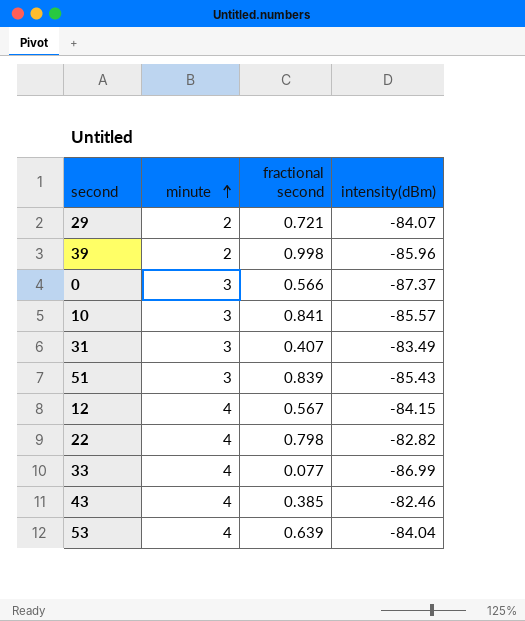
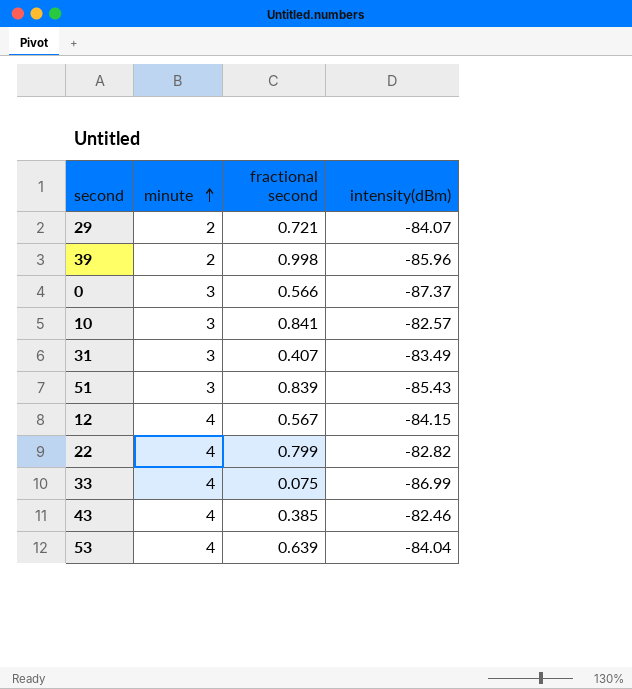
10 | intensity(dBm): -85.57 -> -82.57
22 | fractional second: 0.798 -> 0.799
33 | fractional second: 0.077 -> 0.075

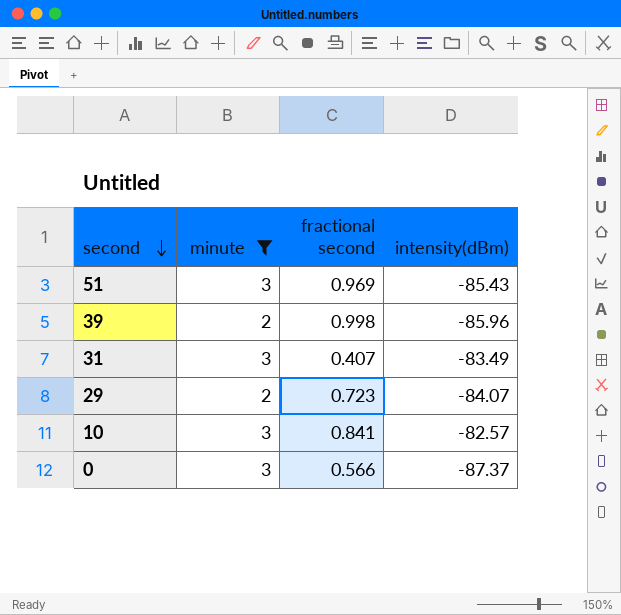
filter: none -> minute != 4
row order: minute ascending -> second descending
51 | fractional second: 0.839 -> 0.969
29 | fractional second: 0.721 -> 0.723

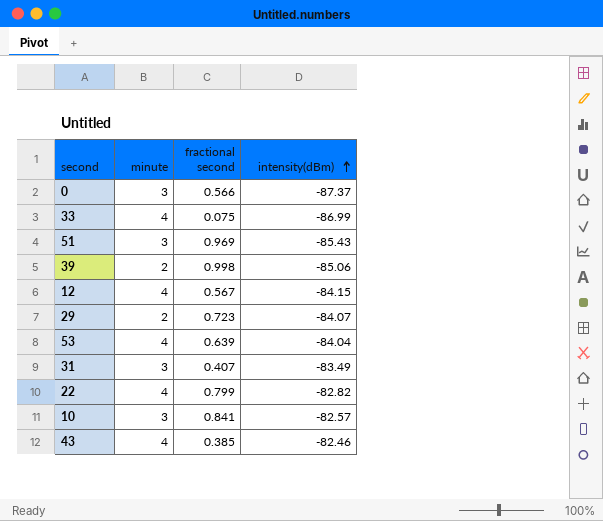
filter: minute != 4 -> none
row order: second descending -> intensity(dBm) ascending
39 | intensity(dBm): -85.96 -> -85.06

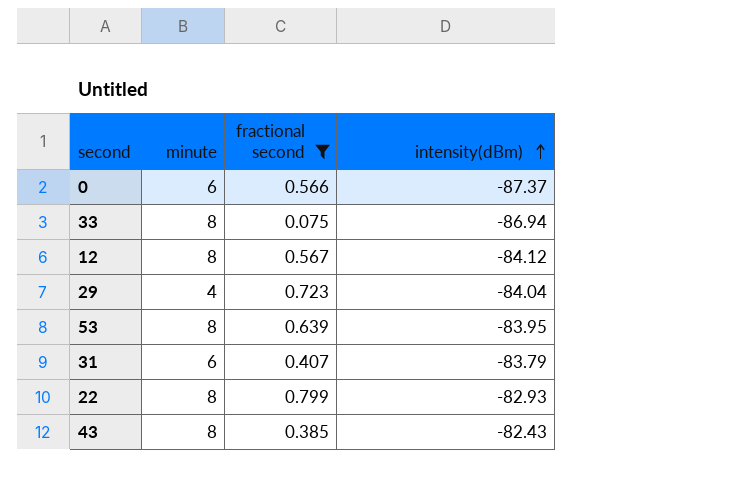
filter: none -> fractional second <= 0.799
0 | minute: 3 -> 6
33 | minute: 4 -> 8
33 | intensity(dBm): -86.99 -> -86.94
12 | minute: 4 -> 8
12 | intensity(dBm): -84.15 -> -84.12
29 | minute: 2 -> 4
29 | intensity(dBm): -84.07 -> -84.04
53 | minute: 4 -> 8
53 | intensity(dBm): -84.04 -> -83.95
31 | minute: 3 -> 6
31 | intensity(dBm): -83.49 -> -83.79
22 | minute: 4 -> 8
22 | intensity(dBm): -82.82 -> -82.93
43 | minute: 4 -> 8
43 | intensity(dBm): -82.46 -> -82.43

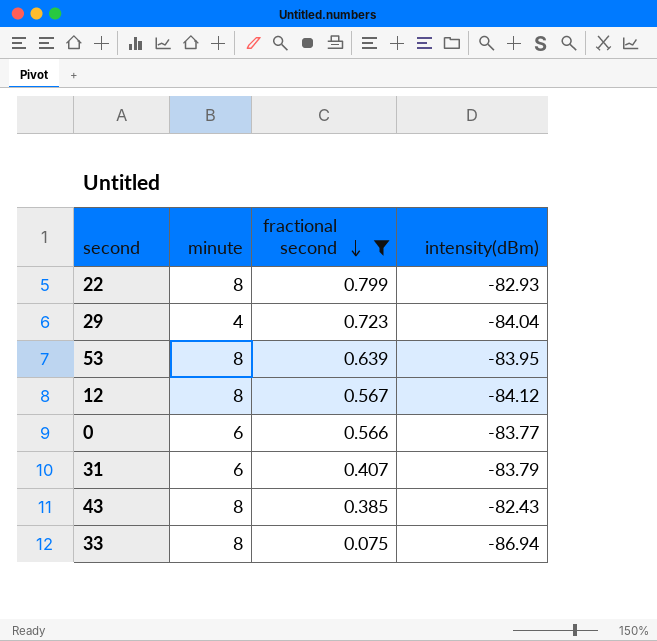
row order: intensity(dBm) ascending -> fractional second descending
0 | intensity(dBm): -87.37 -> -83.77

